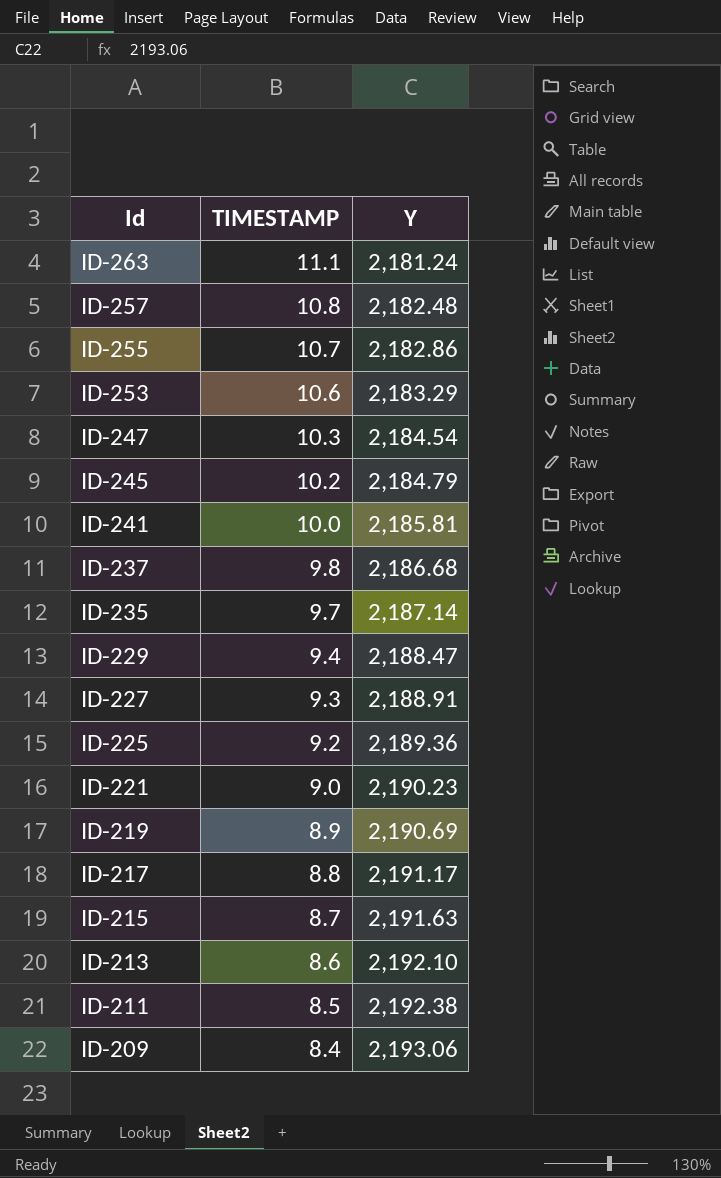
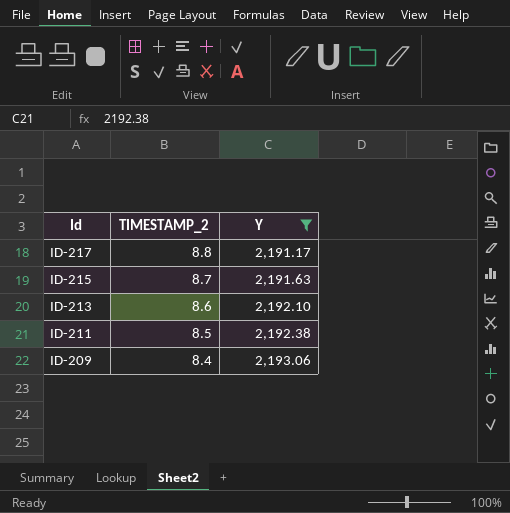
filter: none -> Y >= 2,191.17
column name: TIMESTAMP -> TIMESTAMP_2

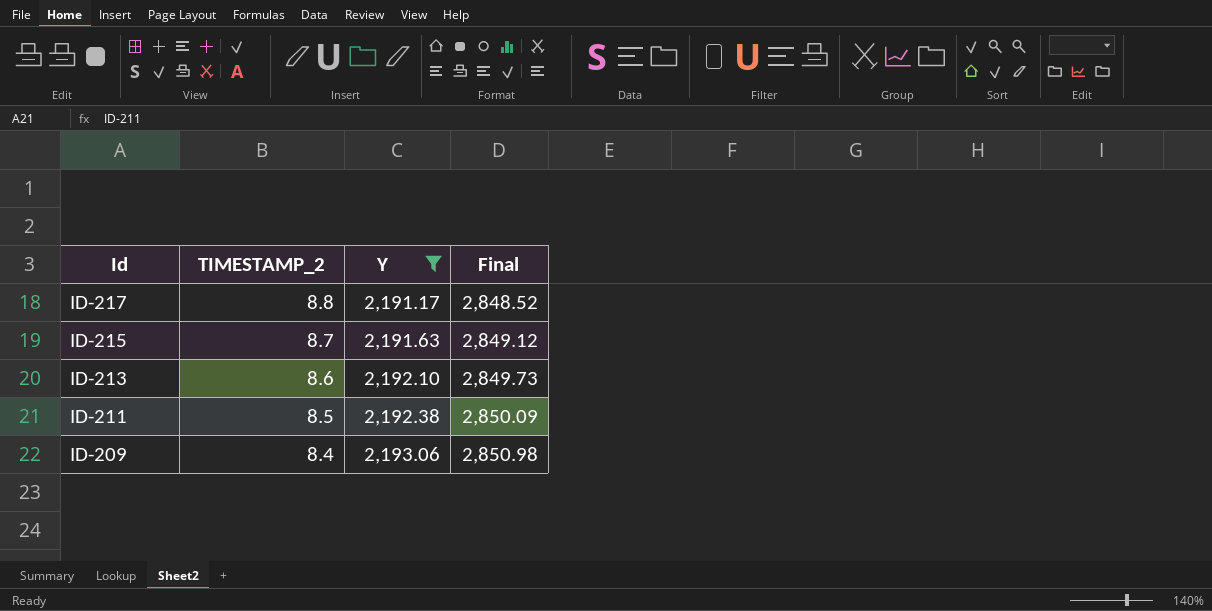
column Final | formula: none -> [Y] * 1.3

